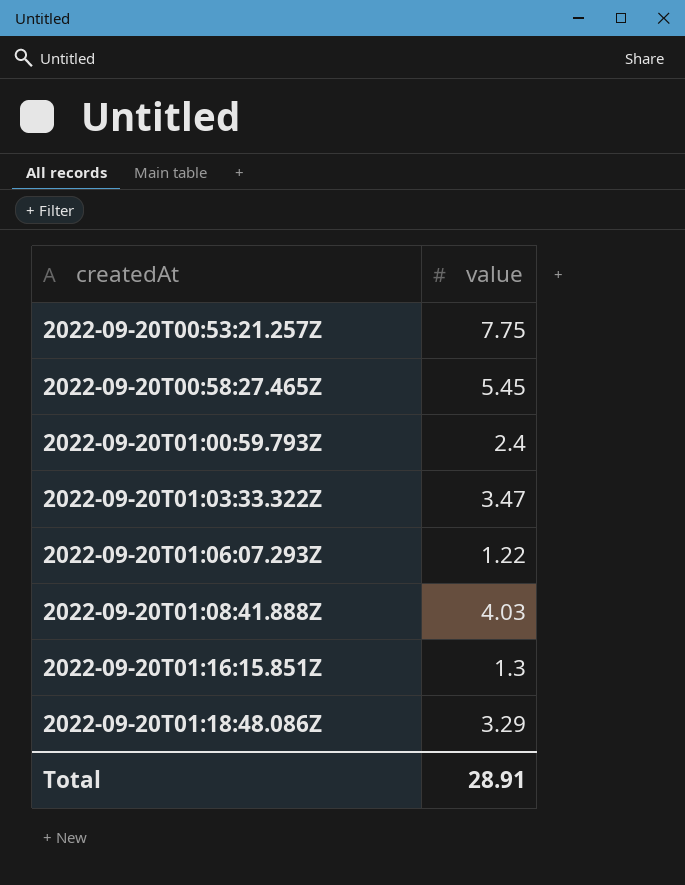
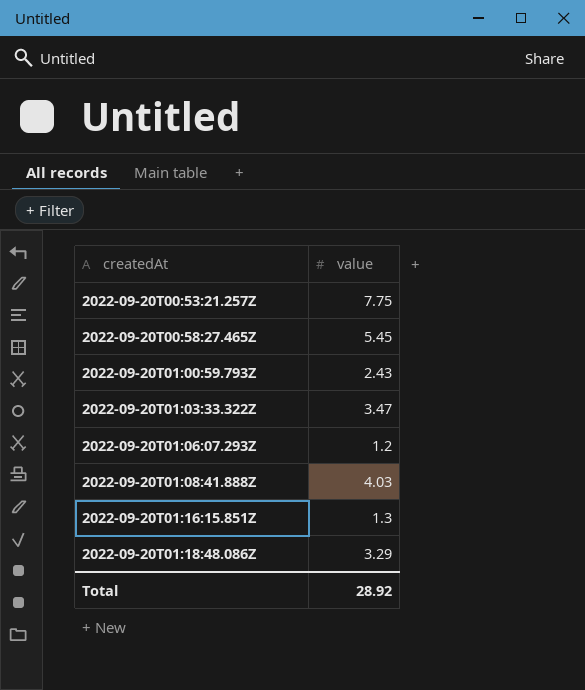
2022-09-20T01:00:59.793Z | value: 2.4 -> 2.43
2022-09-20T01:06:07.293Z | value: 1.22 -> 1.2
Total | value: 28.91 -> 28.92

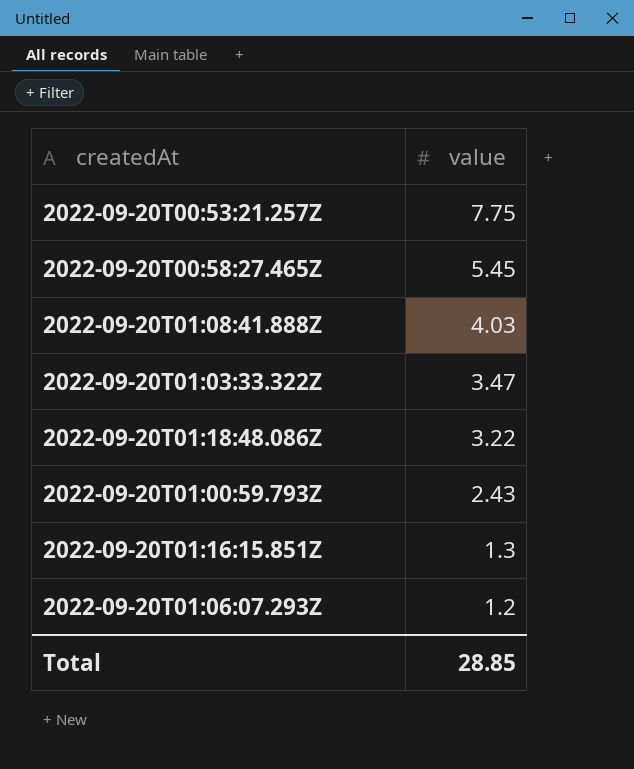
row order: createdAt ascending -> value descending
2022-09-20T01:18:48.086Z | value: 3.29 -> 3.22
Total | value: 28.92 -> 28.85

